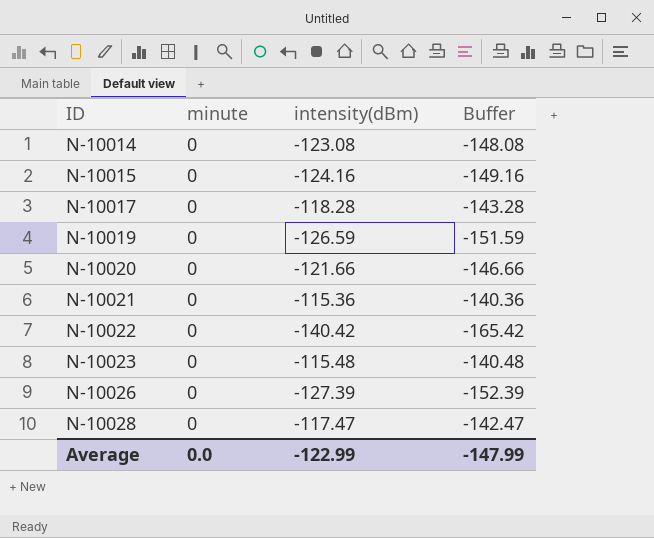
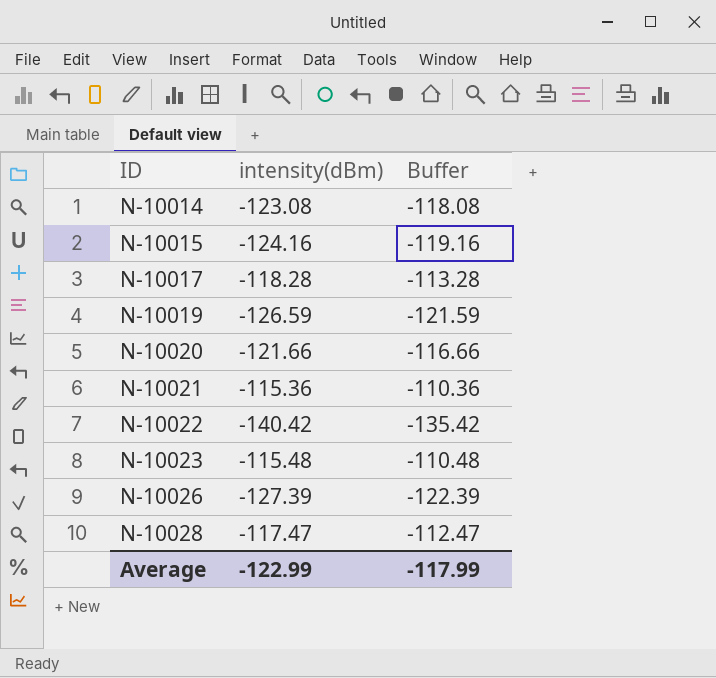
column minute | position: 2 -> none
column Buffer | formula: [intensity(dBm)] - 25 -> [intensity(dBm)] + 5
Average | Buffer: -147.99 -> -117.99

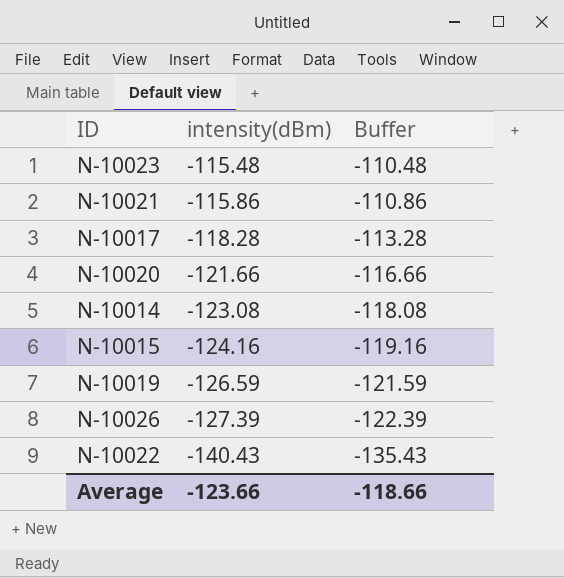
row order: ID ascending -> intensity(dBm) descending
row N-10028: -117.47 | -112.47 -> none
N-10021 | intensity(dBm): -115.36 -> -115.86
N-10021 | Buffer: -110.36 -> -110.86
N-10022 | intensity(dBm): -140.42 -> -140.43
N-10022 | Buffer: -135.42 -> -135.43
Average | intensity(dBm): -122.99 -> -123.66
Average | Buffer: -117.99 -> -118.66

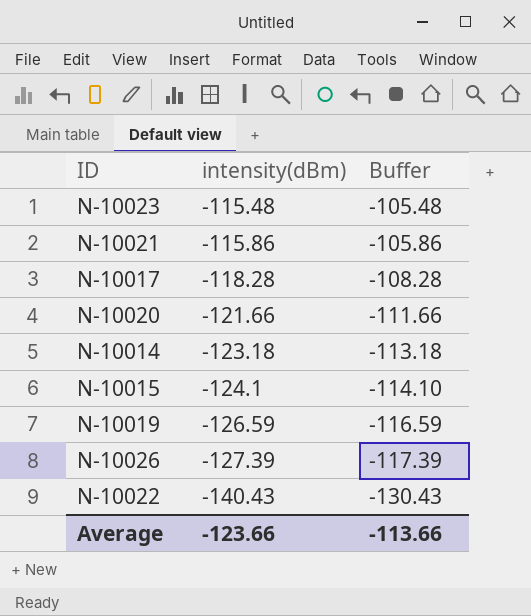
column Buffer | formula: [intensity(dBm)] + 5 -> [intensity(dBm)] + 10
N-10014 | intensity(dBm): -123.08 -> -123.18
N-10015 | intensity(dBm): -124.16 -> -124.1
Average | Buffer: -118.66 -> -113.66

